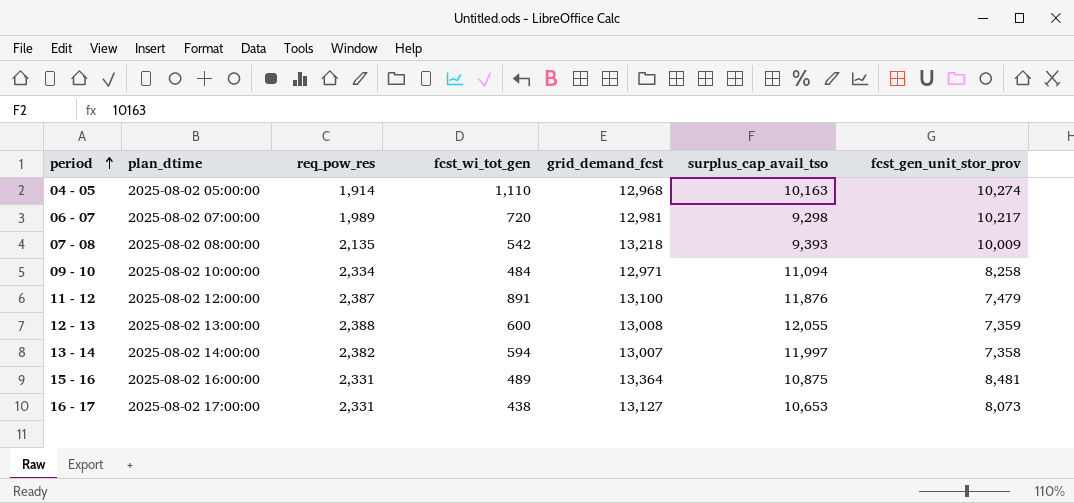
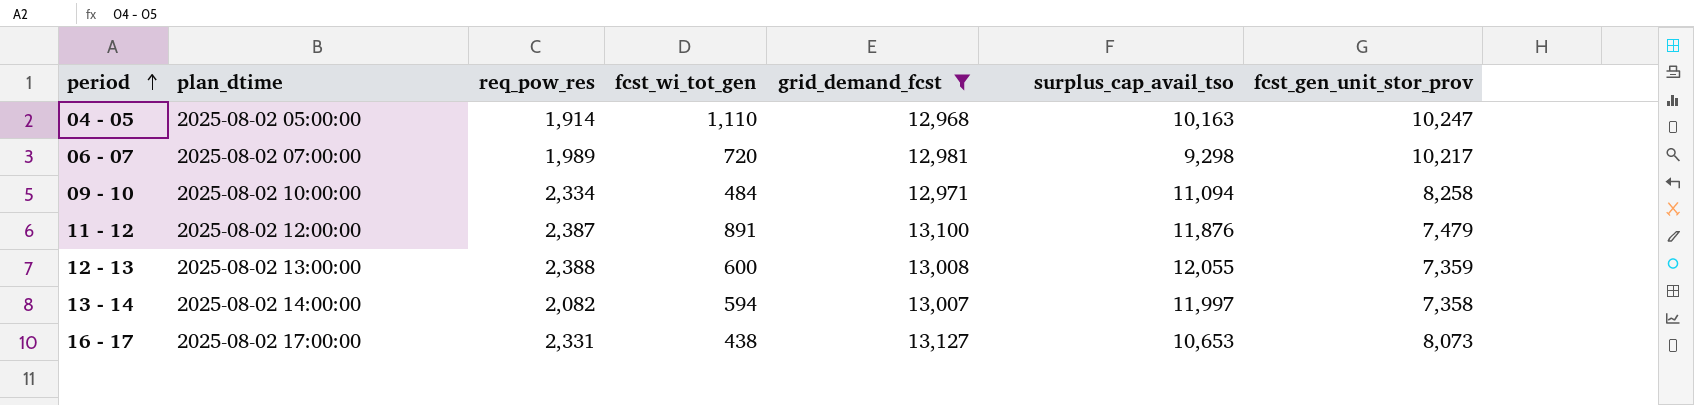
filter: none -> grid_demand_fcst <= 13,127
04 - 05 | fcst_gen_unit_stor_prov: 10,274 -> 10,247
13 - 14 | req_pow_res: 2,382 -> 2,082

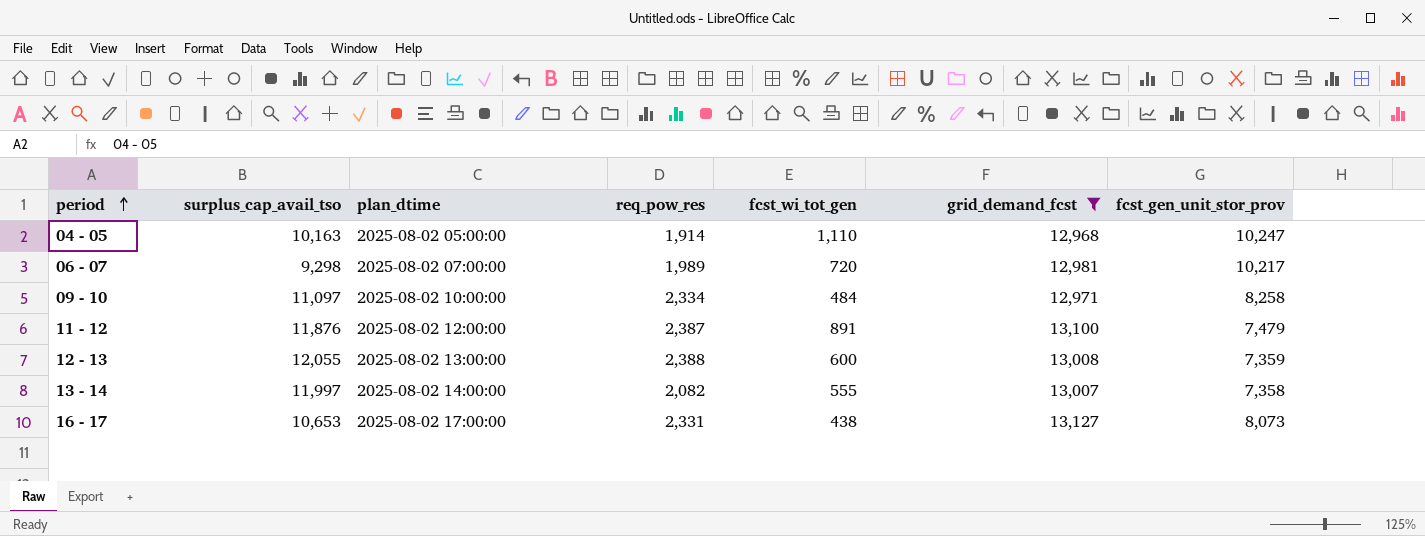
column surplus_cap_avail_tso | position: 6 -> 2
09 - 10 | surplus_cap_avail_tso: 11,094 -> 11,097
13 - 14 | fcst_wi_tot_gen: 594 -> 555

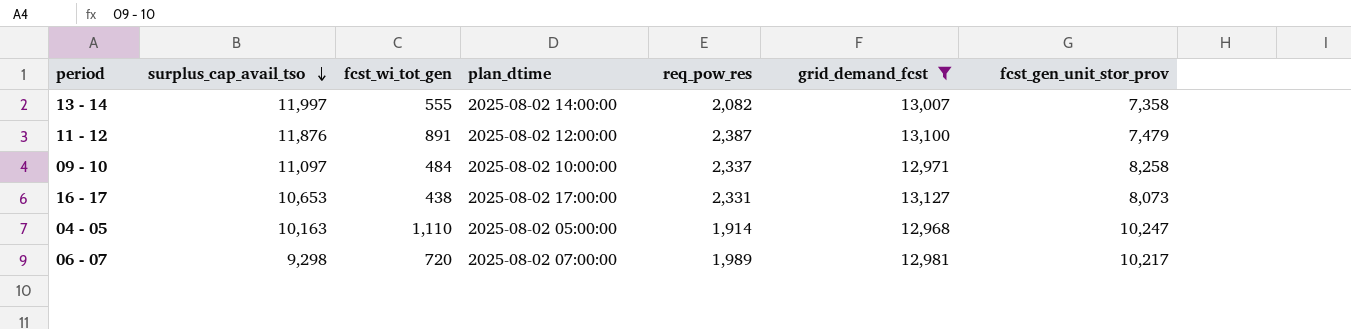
row order: period ascending -> surplus_cap_avail_tso descending
column fcst_wi_tot_gen | position: 5 -> 3
row 12 - 13: 12,055 | 2025-08-02 13:00:00 | 2,388 | 600 | 13,008 | 7,359 -> none
09 - 10 | req_pow_res: 2,334 -> 2,337

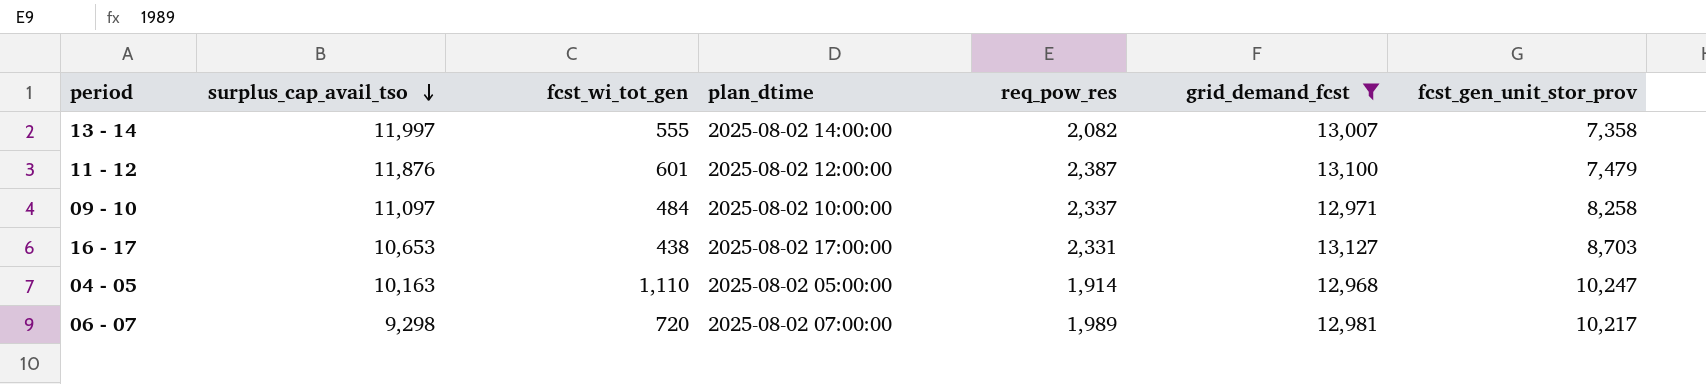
11 - 12 | fcst_wi_tot_gen: 891 -> 601
16 - 17 | fcst_gen_unit_stor_prov: 8,073 -> 8,703

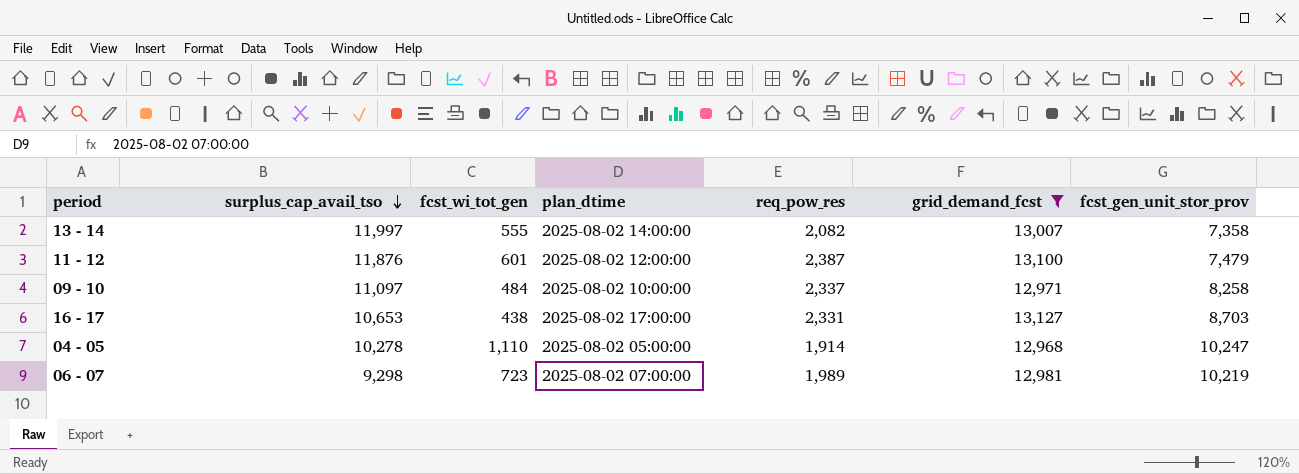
04 - 05 | surplus_cap_avail_tso: 10,163 -> 10,278
06 - 07 | fcst_wi_tot_gen: 720 -> 723
06 - 07 | fcst_gen_unit_stor_prov: 10,217 -> 10,219

